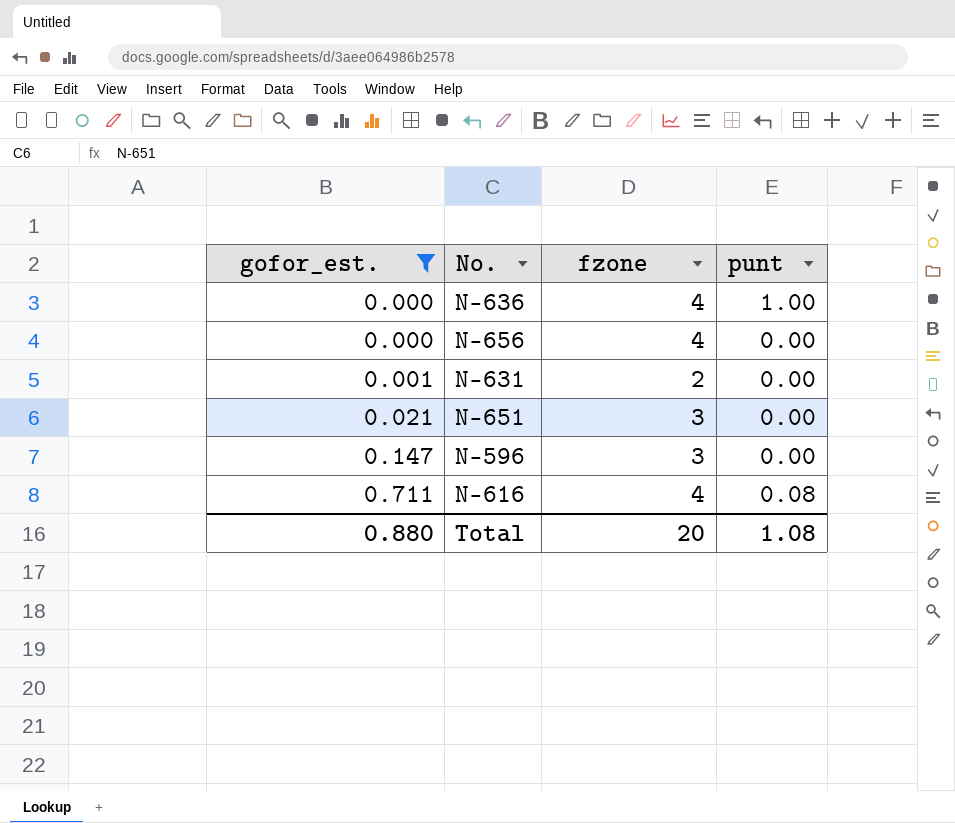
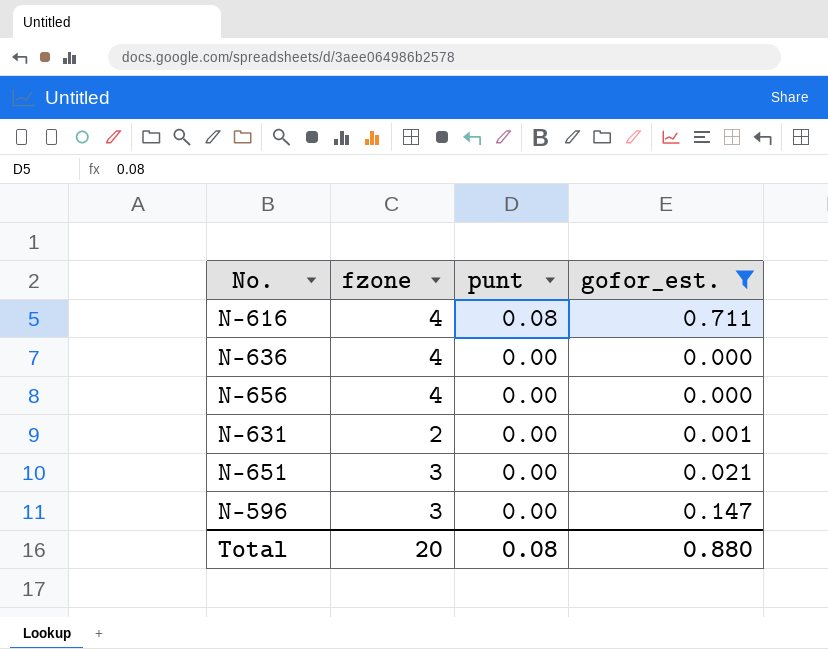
row order: gofor_est. ascending -> punt descending
column gofor_est. | position: 1 -> 4
N-636 | punt: 1.00 -> 0.00
Total | punt: 1.08 -> 0.08

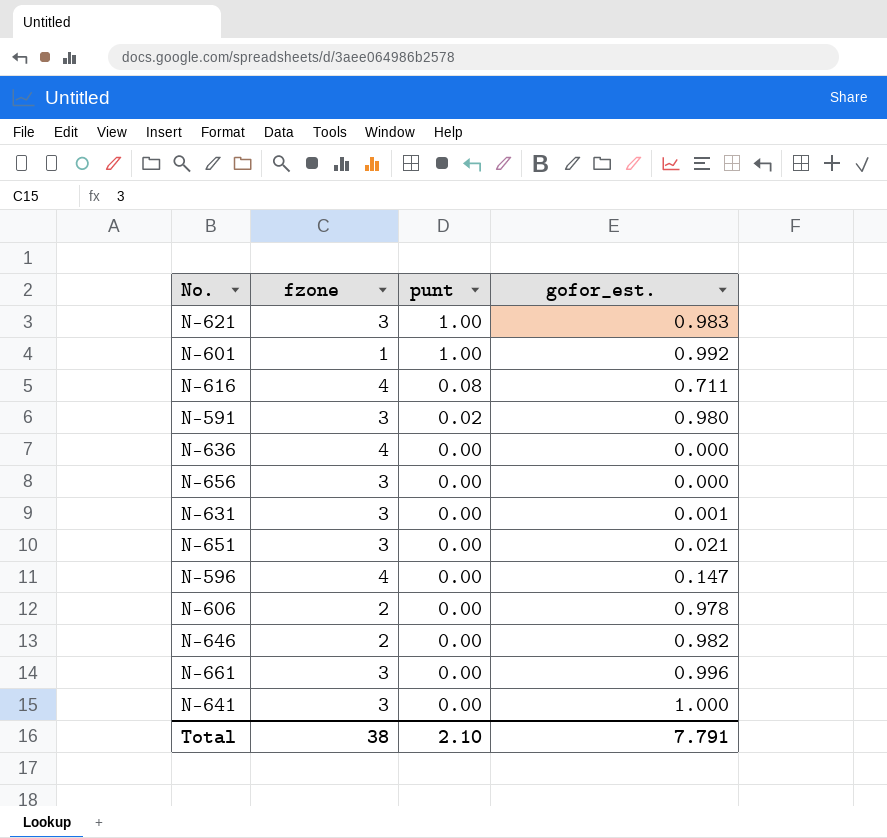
filter: gofor_est. <= 0.711 -> none
N-656 | fzone: 4 -> 3
N-631 | fzone: 2 -> 3
N-596 | fzone: 3 -> 4
Total | fzone: 20 -> 38
Total | punt: 0.08 -> 2.10
Total | gofor_est.: 0.880 -> 7.791

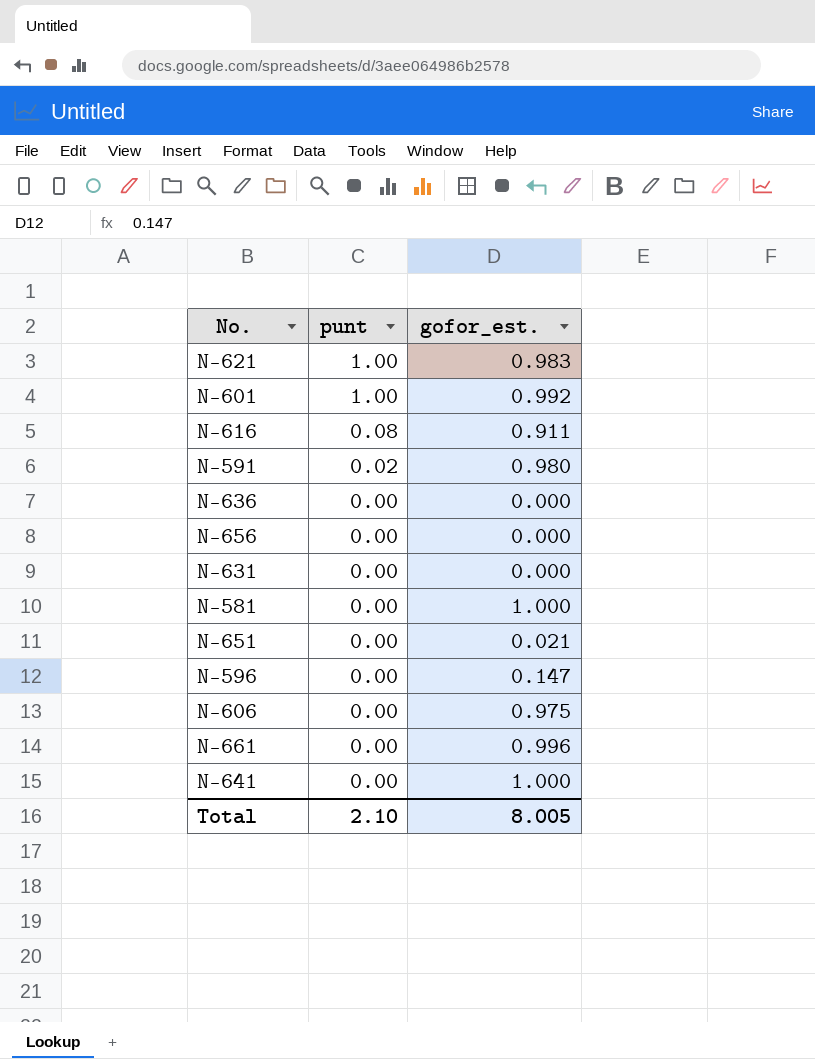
column fzone | position: 2 -> none
row N-646: 2 | 0.00 | 0.982 -> none
N-616 | gofor_est.: 0.711 -> 0.911
N-631 | gofor_est.: 0.001 -> 0.000
row N-581: none -> 0.00 | 1.000
N-606 | gofor_est.: 0.978 -> 0.975
Total | gofor_est.: 7.791 -> 8.005

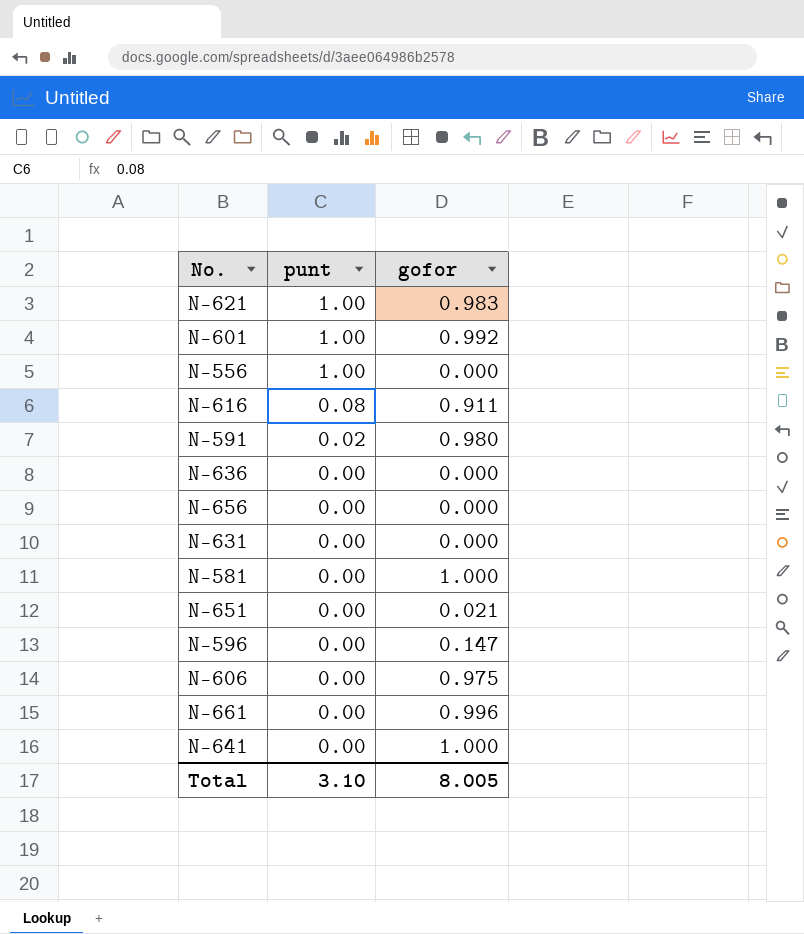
column name: gofor_est. -> gofor
row N-556: none -> 1.00 | 0.000
Total | punt: 2.10 -> 3.10

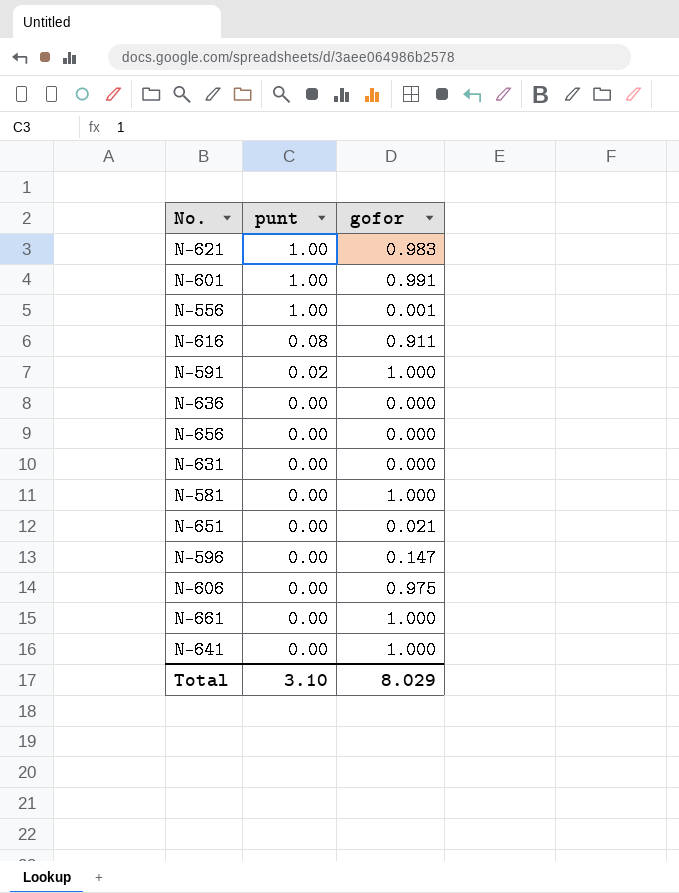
N-601 | gofor: 0.992 -> 0.991
N-556 | gofor: 0.000 -> 0.001
N-591 | gofor: 0.980 -> 1.000
N-661 | gofor: 0.996 -> 1.000
Total | gofor: 8.005 -> 8.029

